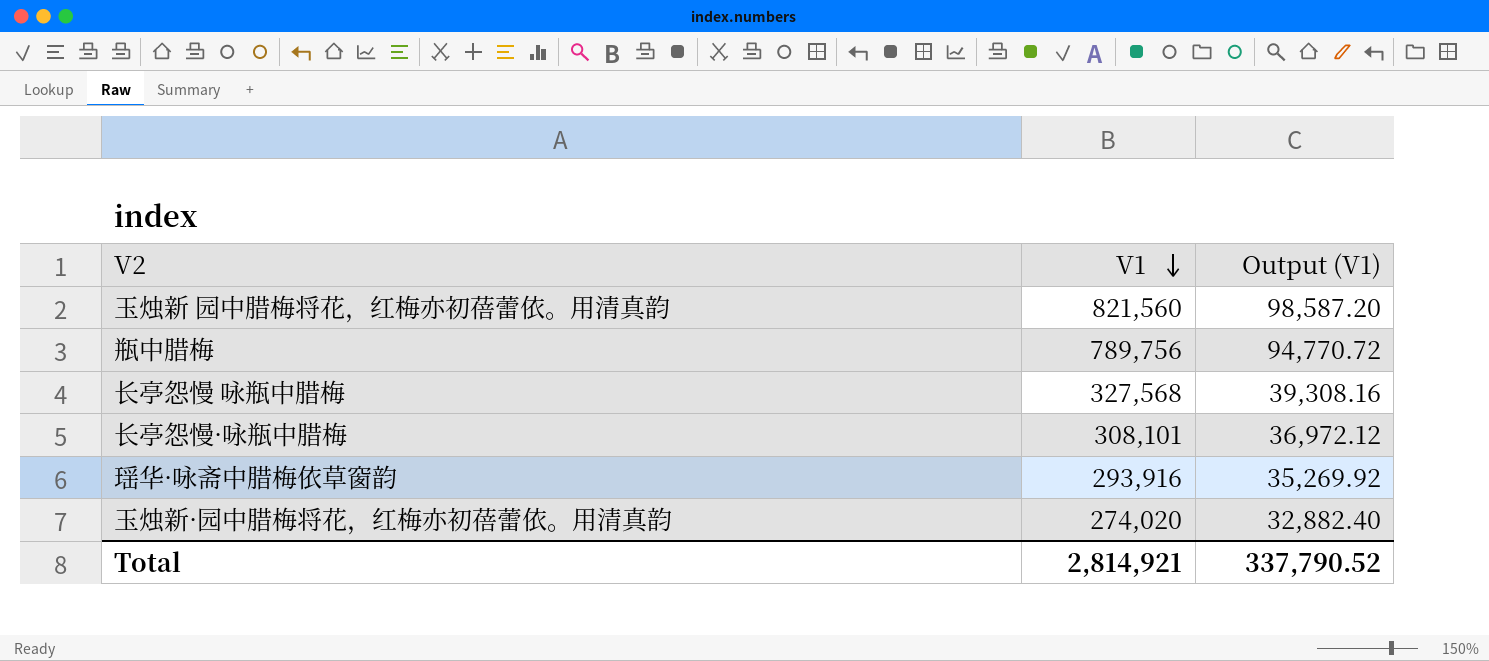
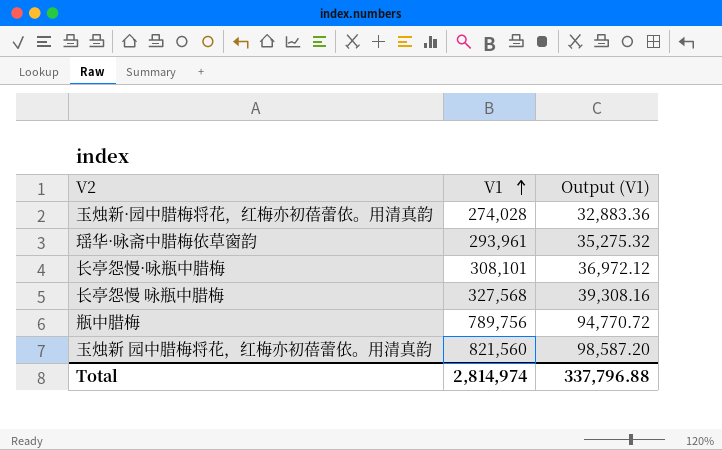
row order: V1 descending -> V1 ascending
玉烛新·园中腊梅将花，红梅亦初蓓蕾依。用清真韵 | V1: 274,020 -> 274,028
玉烛新·园中腊梅将花，红梅亦初蓓蕾依。用清真韵 | Output (V1): 32,882.40 -> 32,883.36
瑶华·咏斋中腊梅依草窗韵 | V1: 293,916 -> 293,961
瑶华·咏斋中腊梅依草窗韵 | Output (V1): 35,269.92 -> 35,275.32
Total | V1: 2,814,921 -> 2,814,974
Total | Output (V1): 337,790.52 -> 337,796.88

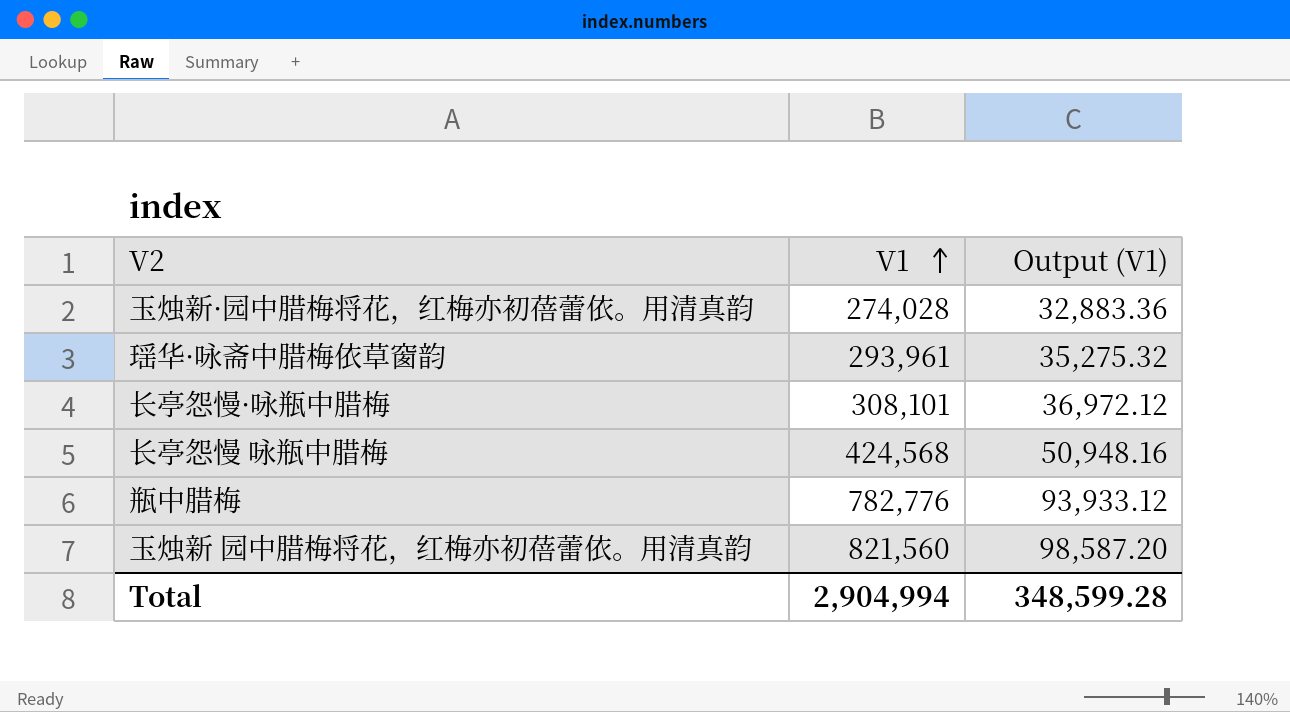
长亭怨慢 咏瓶中腊梅 | V1: 327,568 -> 424,568
长亭怨慢 咏瓶中腊梅 | Output (V1): 39,308.16 -> 50,948.16
瓶中腊梅 | V1: 789,756 -> 782,776
瓶中腊梅 | Output (V1): 94,770.72 -> 93,933.12
Total | V1: 2,814,974 -> 2,904,994
Total | Output (V1): 337,796.88 -> 348,599.28

